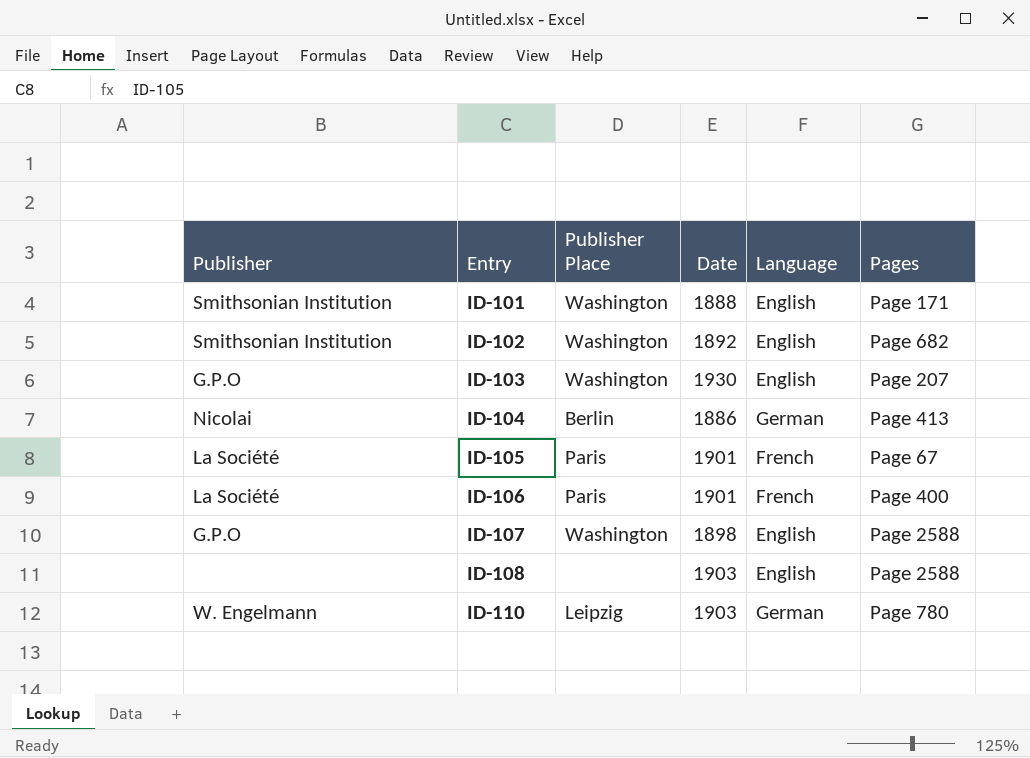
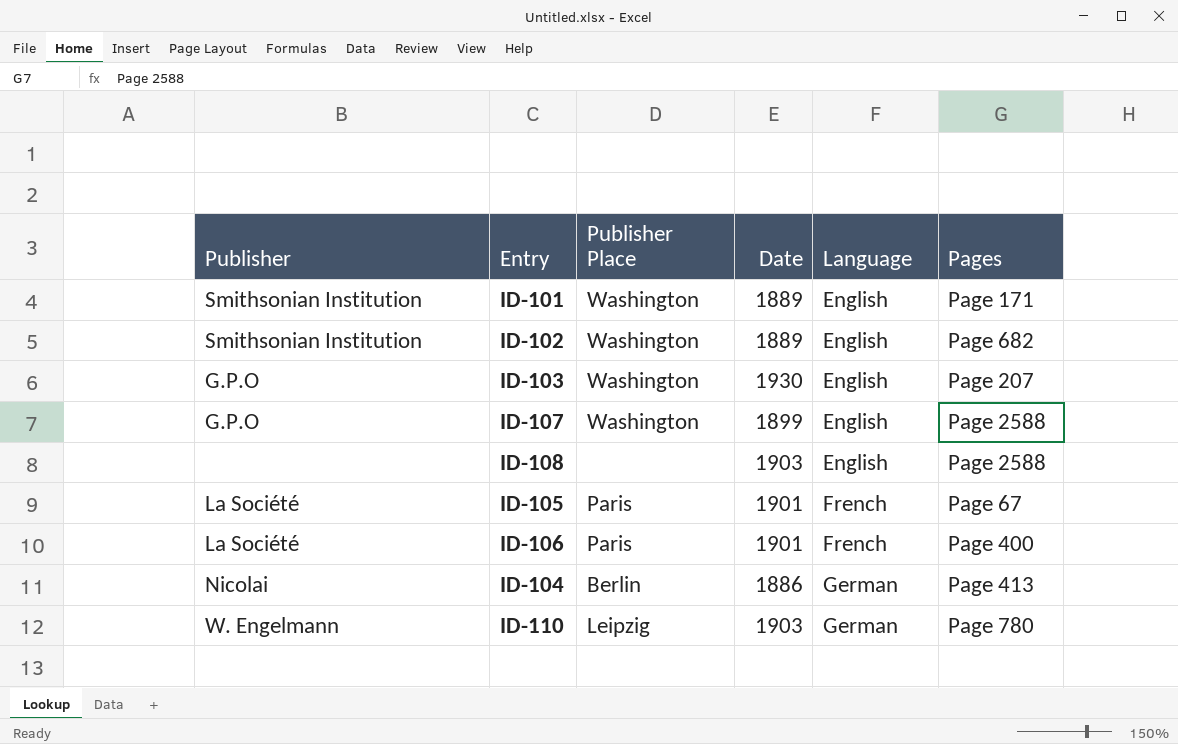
row order: Entry ascending -> Language ascending
ID-101 | Date: 1888 -> 1889
ID-102 | Date: 1892 -> 1889
ID-107 | Date: 1898 -> 1899

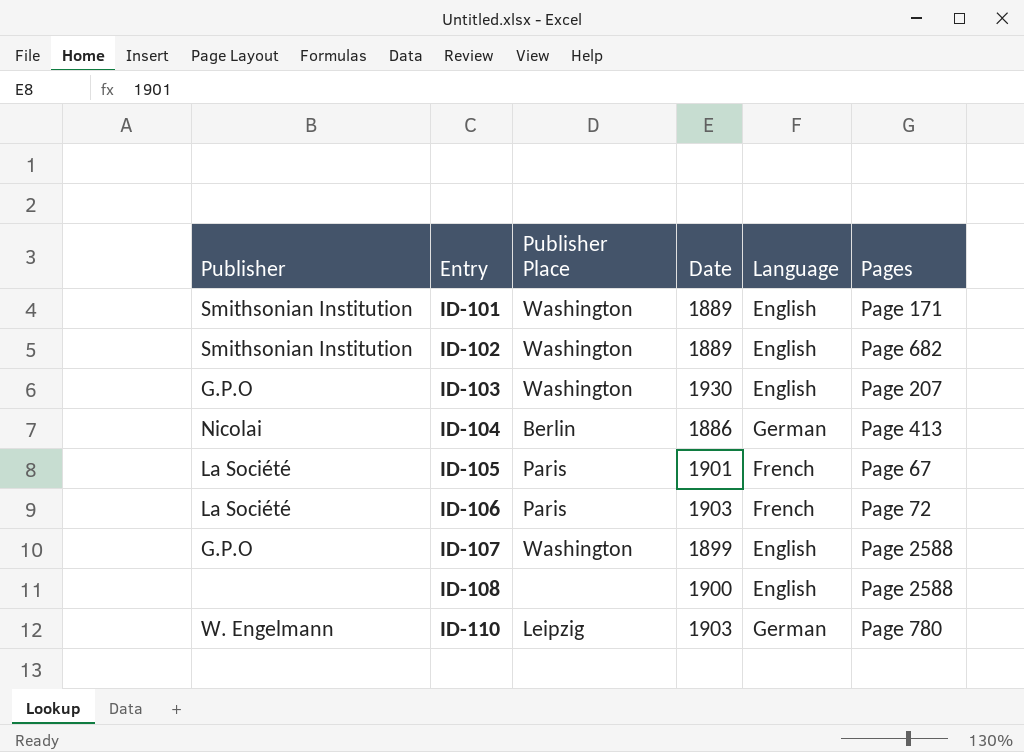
row order: Language ascending -> Entry ascending
ID-106 | Date: 1901 -> 1903
ID-106 | Pages: Page 400 -> Page 72
ID-108 | Date: 1903 -> 1900

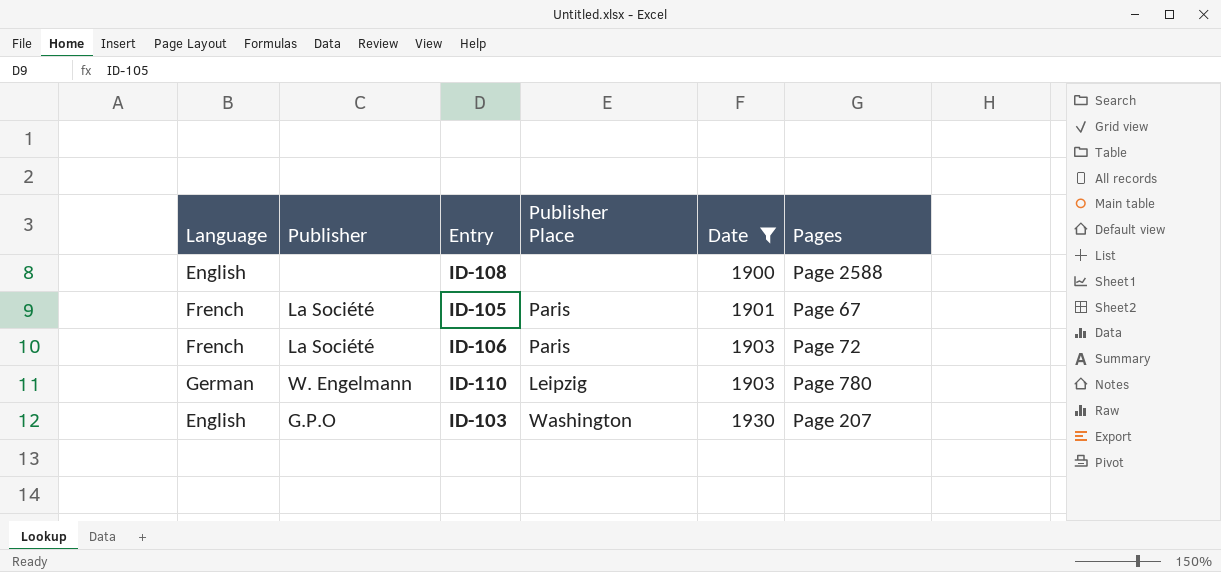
filter: none -> Date >= 1900
row order: Entry ascending -> Date ascending
column Language | position: 5 -> 1

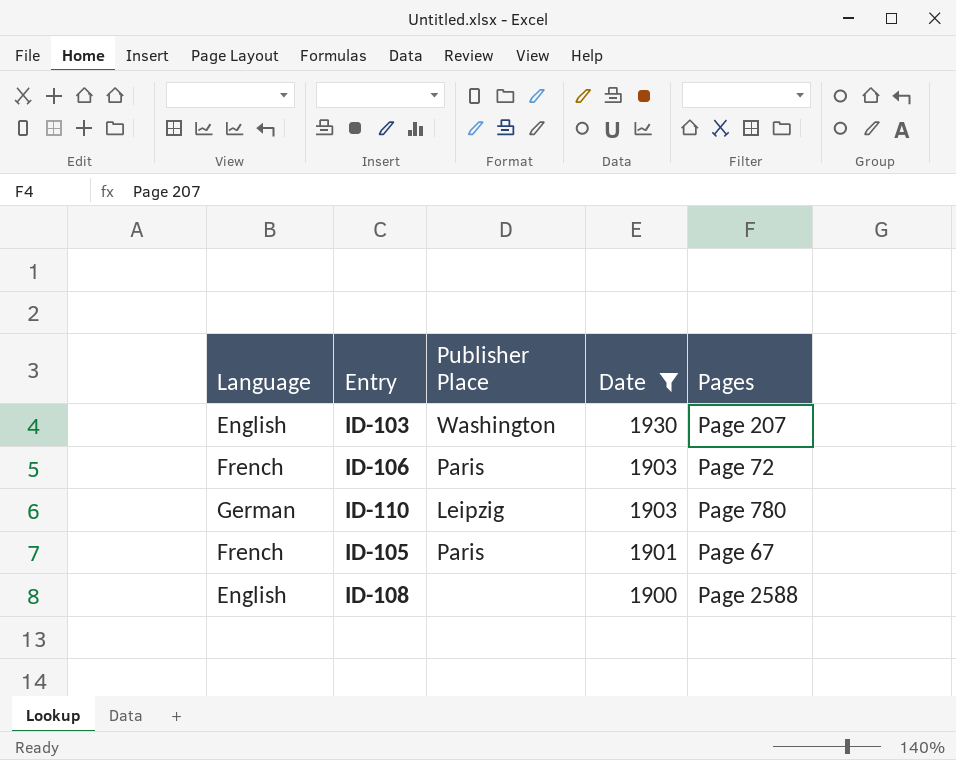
row order: Date ascending -> Date descending
column Publisher | position: 2 -> none

